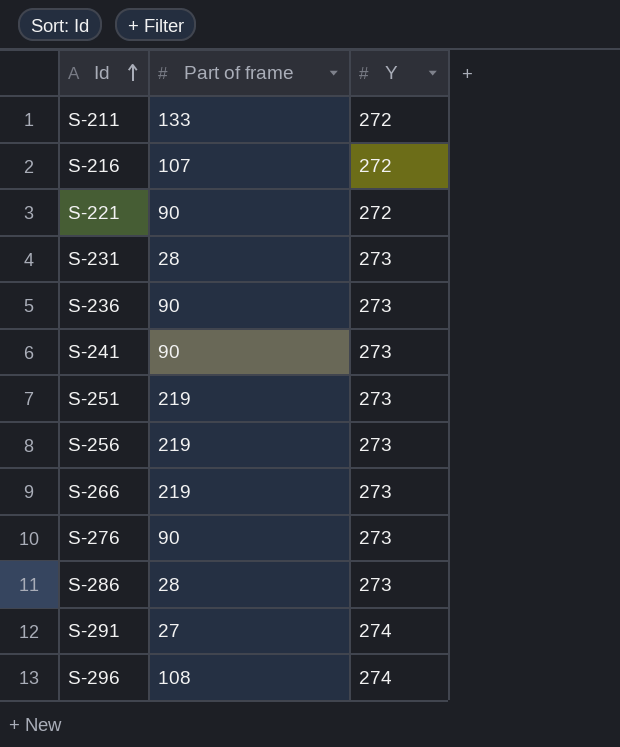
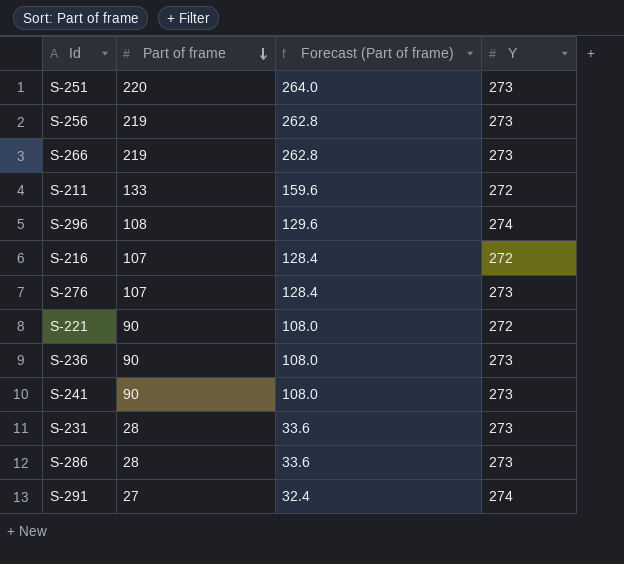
row order: Id ascending -> Part of frame descending
column Forecast (Part of frame) | formula: none -> [Part of frame] * 1.2
S-251 | Part of frame: 219 -> 220
S-276 | Part of frame: 90 -> 107

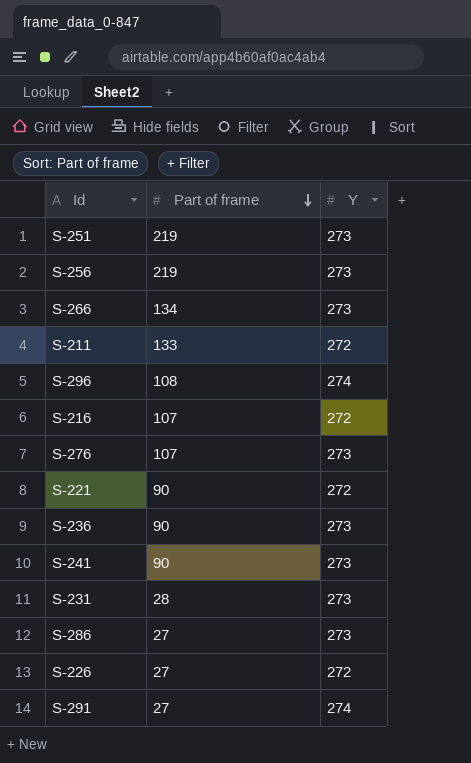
column Forecast (Part of frame) | formula: [Part of frame] * 1.2 -> none
S-251 | Part of frame: 220 -> 219
S-266 | Part of frame: 219 -> 134
S-286 | Part of frame: 28 -> 27
row S-226: none -> 27 | 272

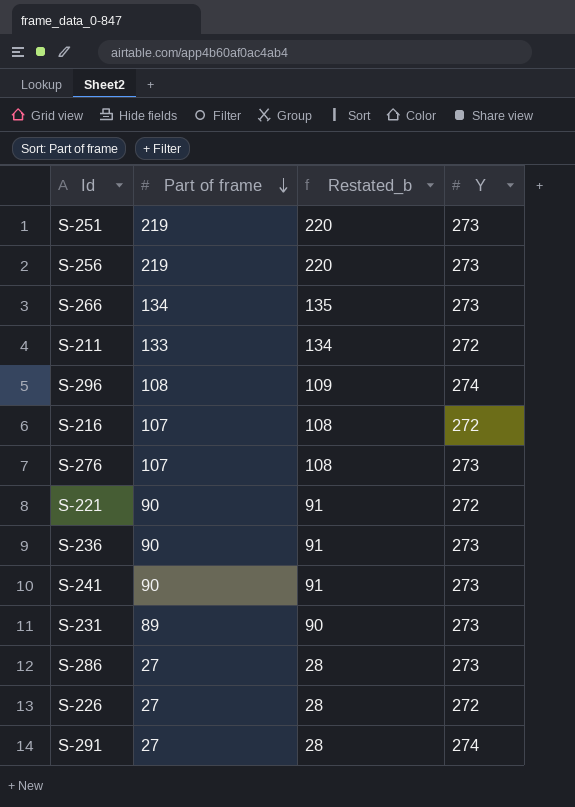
column Restated_b | formula: none -> [Part of frame] + 1
S-231 | Part of frame: 28 -> 89

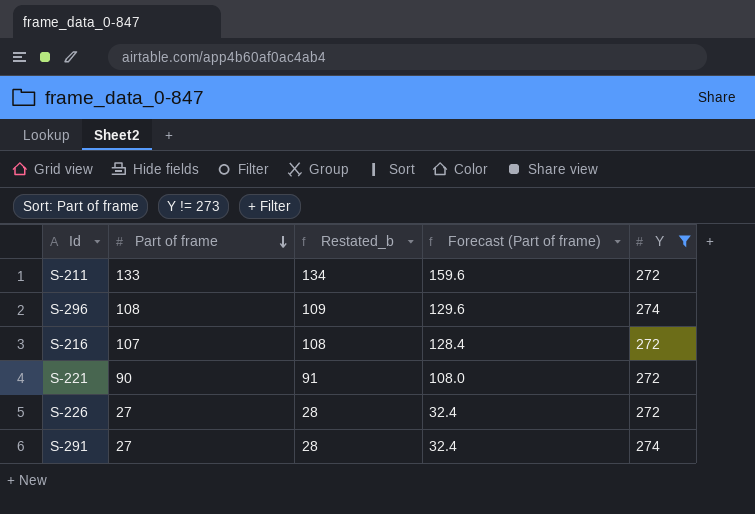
filter: none -> Y != 273
column Forecast (Part of frame) | formula: none -> [Part of frame] * 1.2

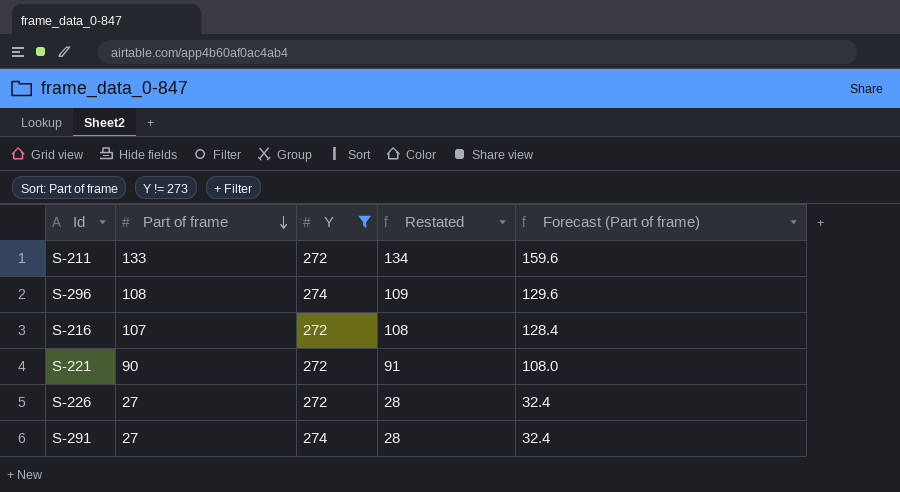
column Y | position: 5 -> 3
column name: Restated_b -> Restated

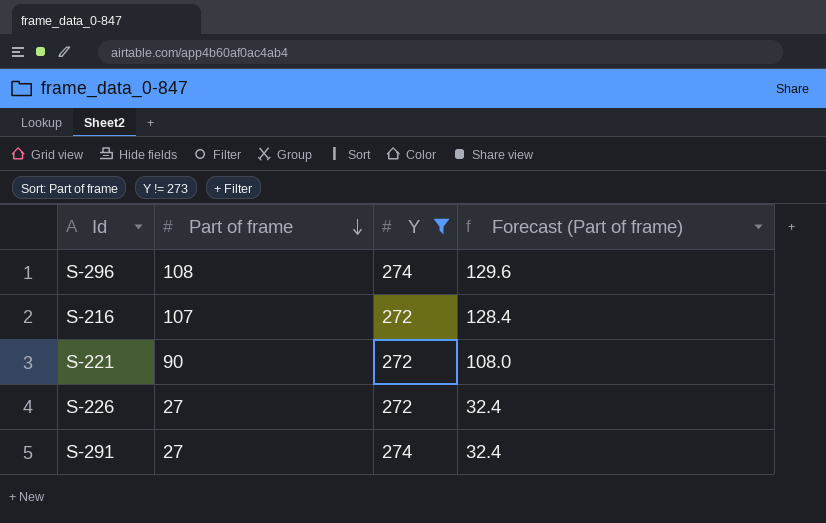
column Restated | formula: [Part of frame] + 1 -> none
row S-211: 133 | 272 | 134 | 159.6 -> none

